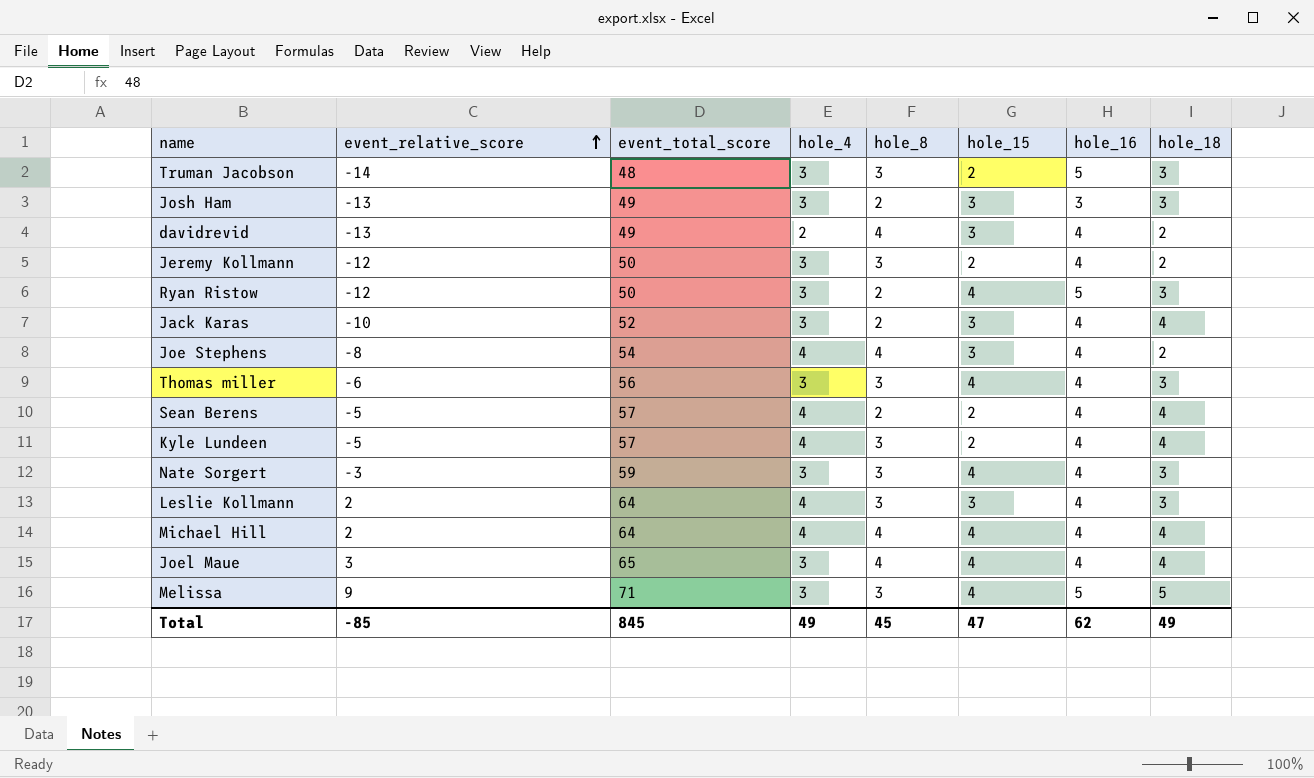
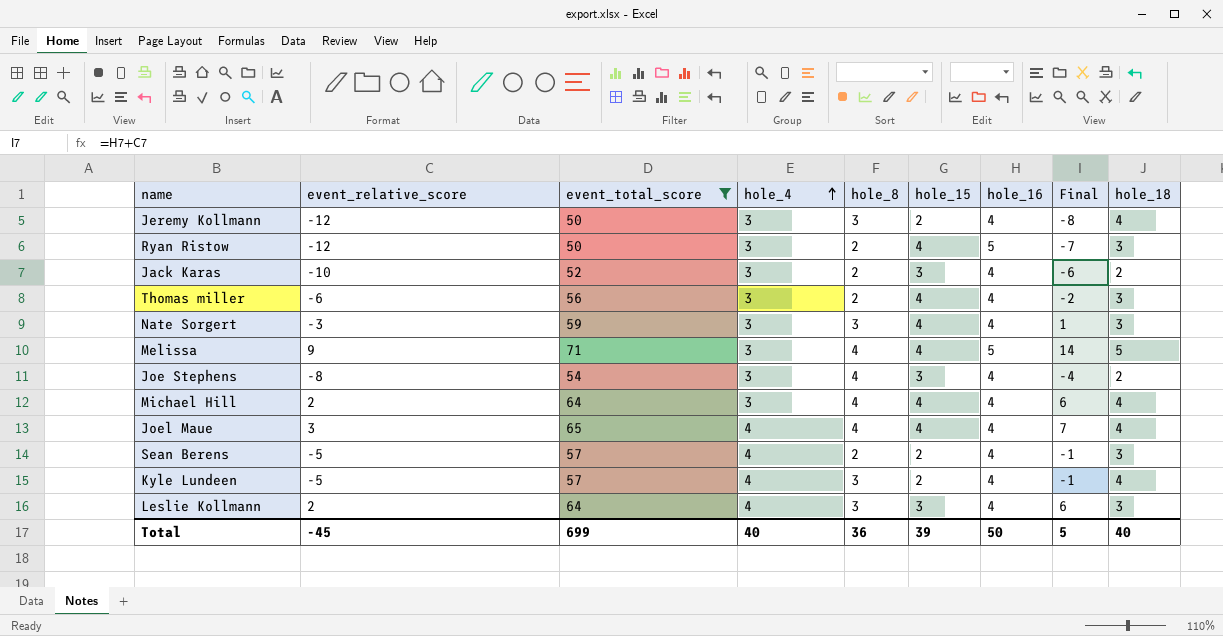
filter: none -> event_total_score >= 50
row order: event_relative_score ascending -> hole_4 ascending
column Final | formula: none -> [event_relative_score] + [hole_16]
Jeremy Kollmann | hole_18: 2 -> 4
Jack Karas | hole_18: 4 -> 2
Thomas miller | hole_8: 3 -> 2
Melissa | hole_8: 3 -> 4
Joe Stephens | hole_4: 4 -> 3
Michael Hill | hole_4: 4 -> 3
Joel Maue | hole_4: 3 -> 4
Sean Berens | hole_18: 4 -> 3
Total | event_relative_score: -85 -> -45
Total | event_total_score: 845 -> 699
Total | hole_4: 49 -> 40
Total | hole_8: 45 -> 36
Total | hole_15: 47 -> 39
Total | hole_16: 62 -> 50
Total | hole_18: 49 -> 40

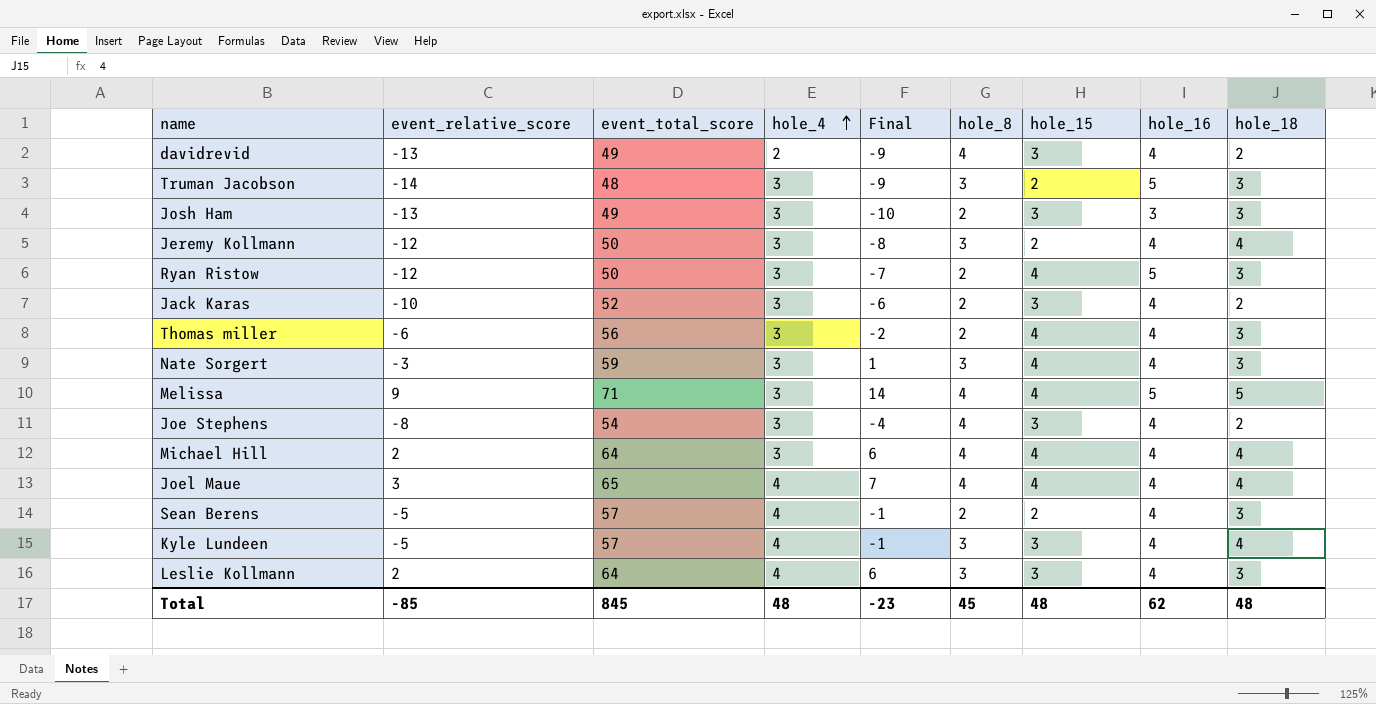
filter: event_total_score >= 50 -> none
column Final | position: 8 -> 5
Kyle Lundeen | hole_15: 2 -> 3
Total | event_relative_score: -45 -> -85
Total | event_total_score: 699 -> 845
Total | hole_4: 40 -> 48
Total | Final: 5 -> -23
Total | hole_8: 36 -> 45
Total | hole_15: 39 -> 48
Total | hole_16: 50 -> 62
Total | hole_18: 40 -> 48

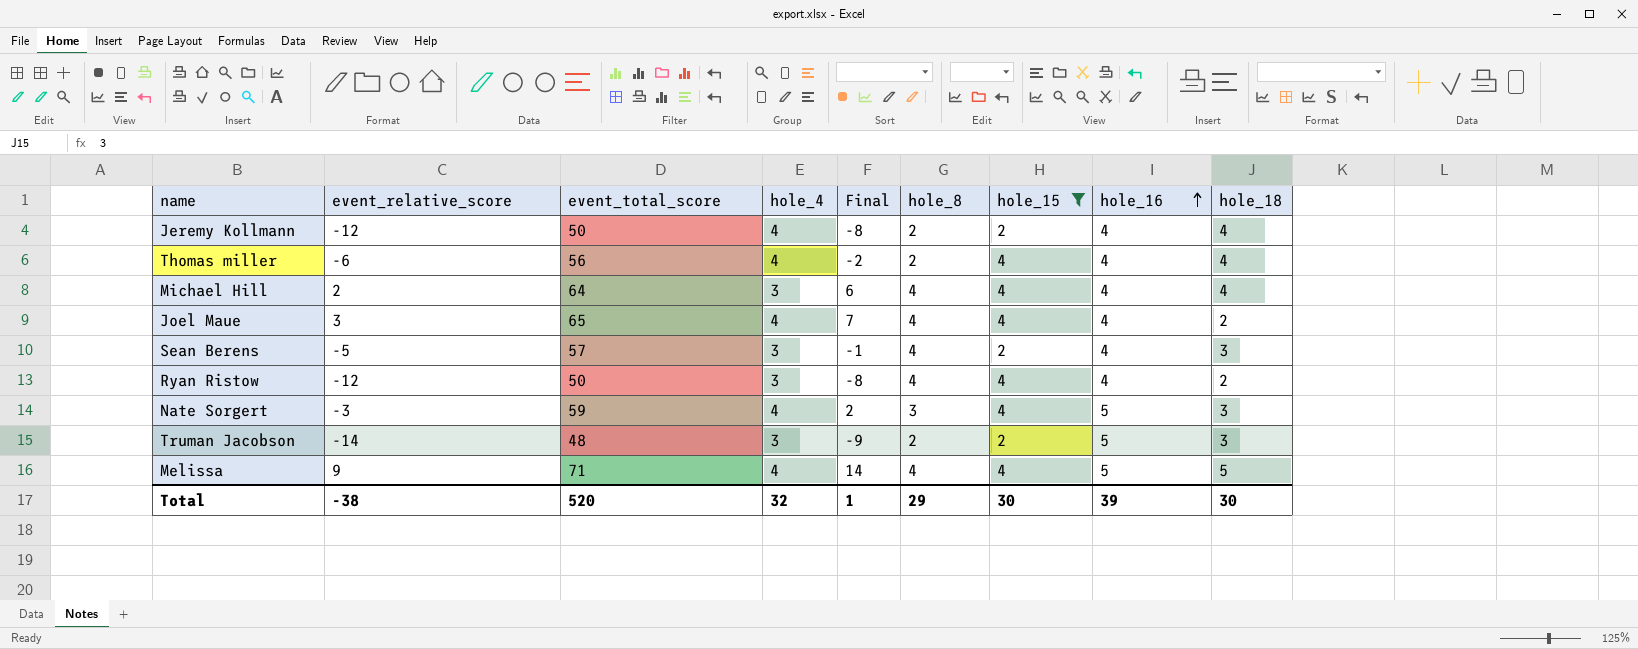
filter: none -> hole_15 != 3
row order: hole_4 ascending -> hole_16 ascending
Jeremy Kollmann | hole_4: 3 -> 4
Jeremy Kollmann | hole_8: 3 -> 2
Thomas miller | hole_4: 3 -> 4
Thomas miller | hole_18: 3 -> 4
Joel Maue | hole_18: 4 -> 2
Sean Berens | hole_4: 4 -> 3
Sean Berens | hole_8: 2 -> 4
Ryan Ristow | Final: -7 -> -8
Ryan Ristow | hole_8: 2 -> 4
Ryan Ristow | hole_16: 5 -> 4
Ryan Ristow | hole_18: 3 -> 2
Nate Sorgert | hole_4: 3 -> 4
Nate Sorgert | Final: 1 -> 2
Nate Sorgert | hole_16: 4 -> 5
Truman Jacobson | hole_8: 3 -> 2
Melissa | hole_4: 3 -> 4
Total | event_relative_score: -85 -> -38
Total | event_total_score: 845 -> 520
Total | hole_4: 48 -> 32
Total | Final: -23 -> 1
Total | hole_8: 45 -> 29
Total | hole_15: 48 -> 30
Total | hole_16: 62 -> 39
Total | hole_18: 48 -> 30

